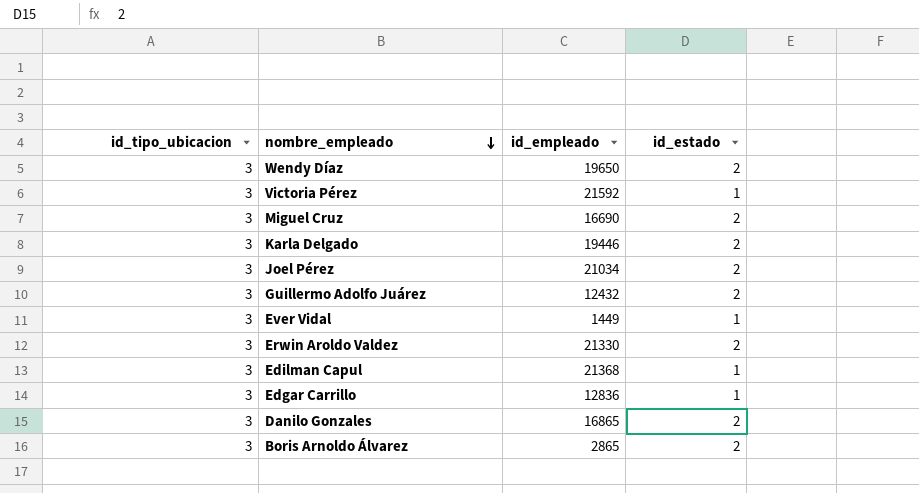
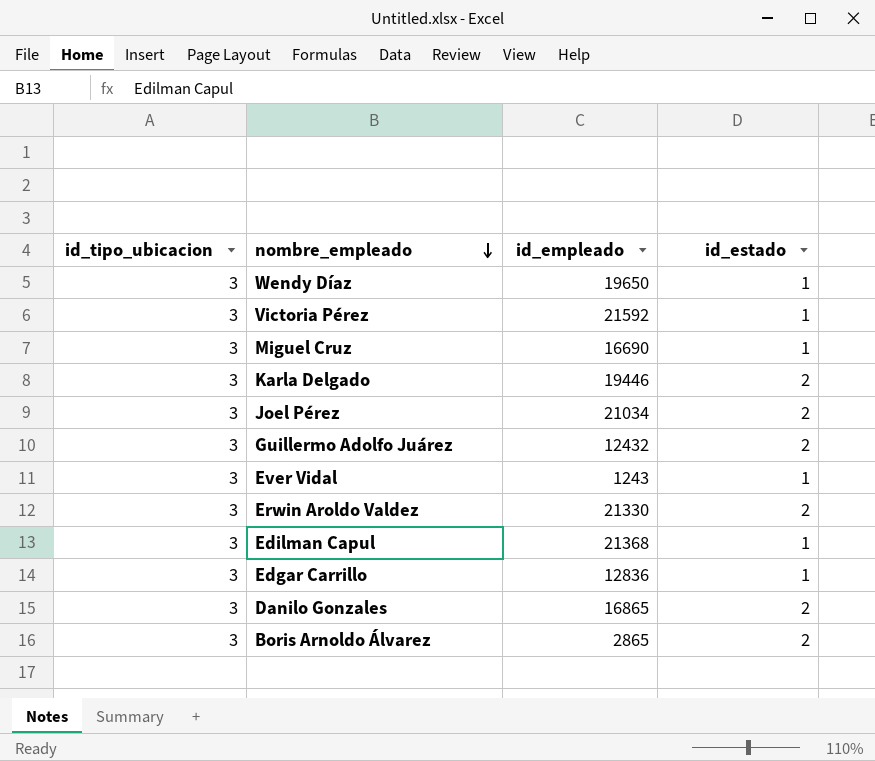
Wendy Díaz | id_estado: 2 -> 1
Miguel Cruz | id_estado: 2 -> 1
Ever Vidal | id_empleado: 1449 -> 1243

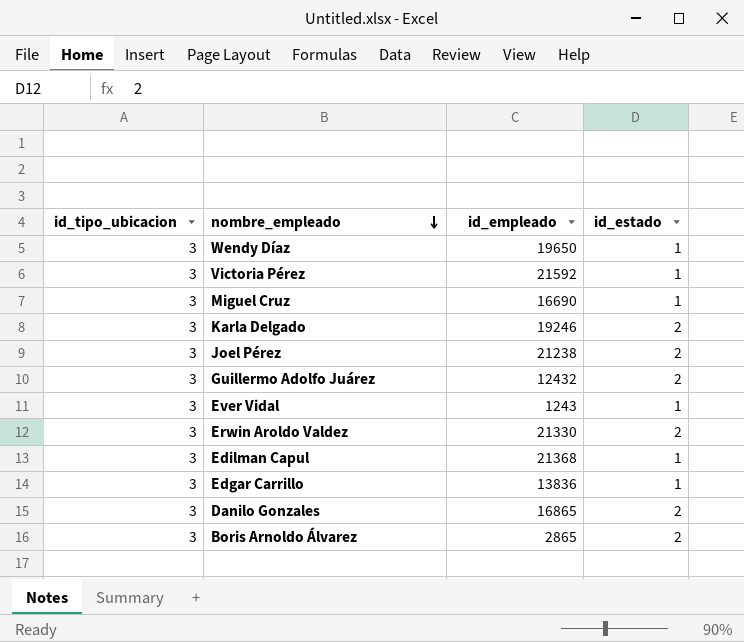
Karla Delgado | id_empleado: 19446 -> 19246
Joel Pérez | id_empleado: 21034 -> 21238
Edgar Carrillo | id_empleado: 12836 -> 13836

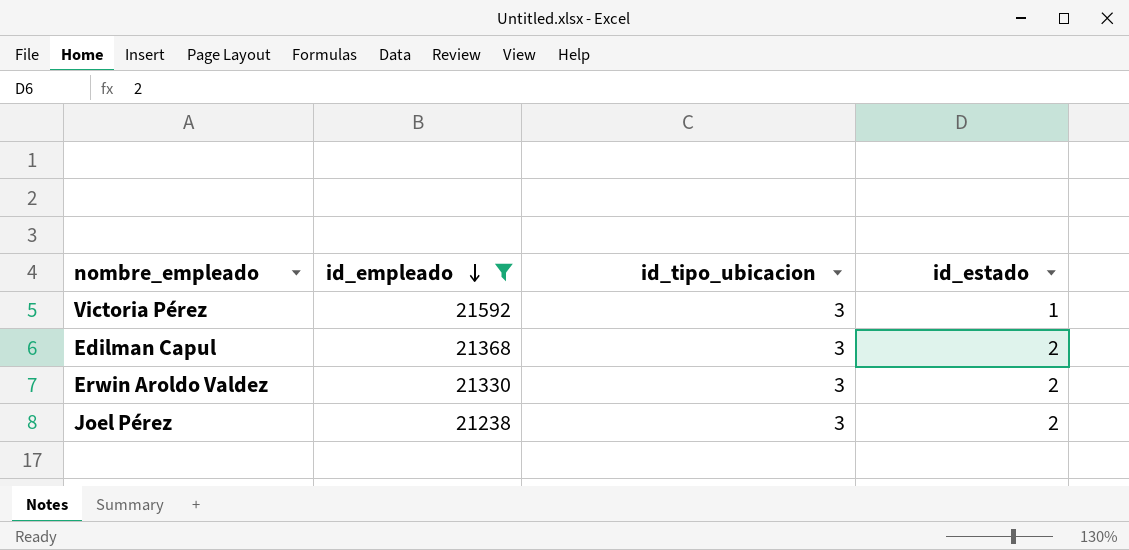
filter: none -> id_empleado >= 21238
row order: nombre_empleado descending -> id_empleado descending
column id_tipo_ubicacion | position: 1 -> 3
Edilman Capul | id_estado: 1 -> 2

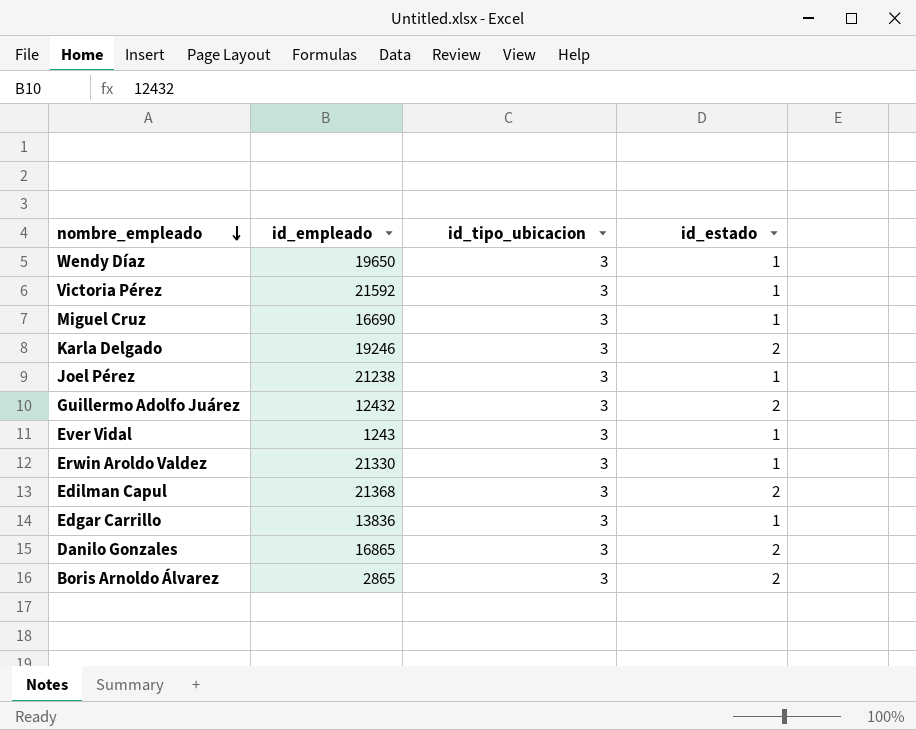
filter: id_empleado >= 21238 -> none
row order: id_empleado descending -> nombre_empleado descending
Joel Pérez | id_estado: 2 -> 1
Erwin Aroldo Valdez | id_estado: 2 -> 1

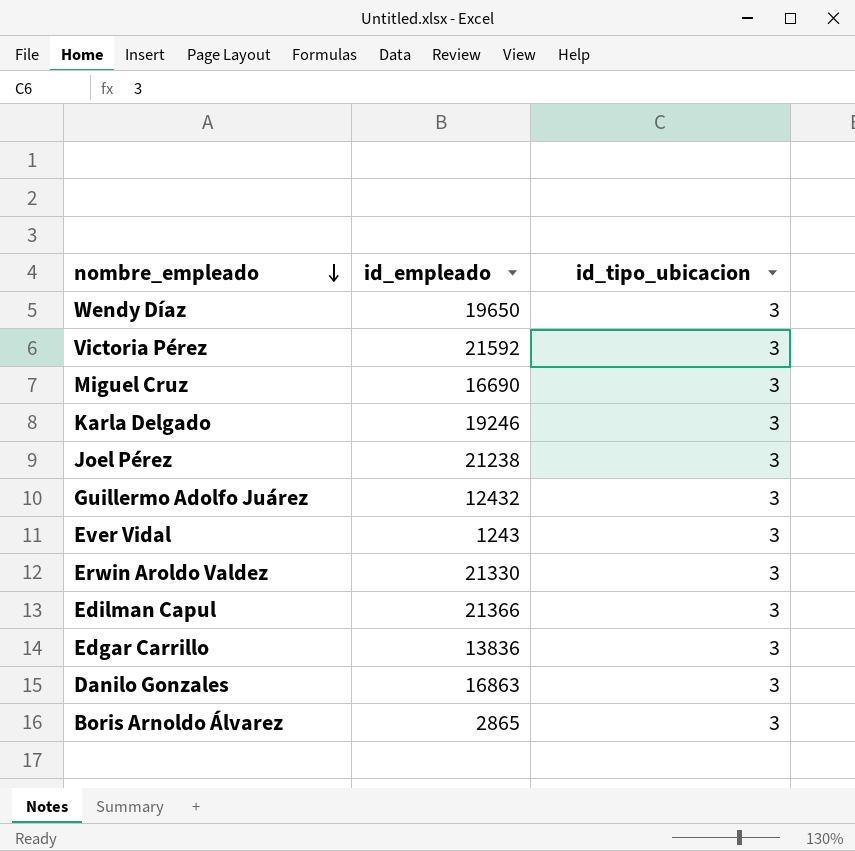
column id_estado | position: 4 -> none
Edilman Capul | id_empleado: 21368 -> 21366
Danilo Gonzales | id_empleado: 16865 -> 16863

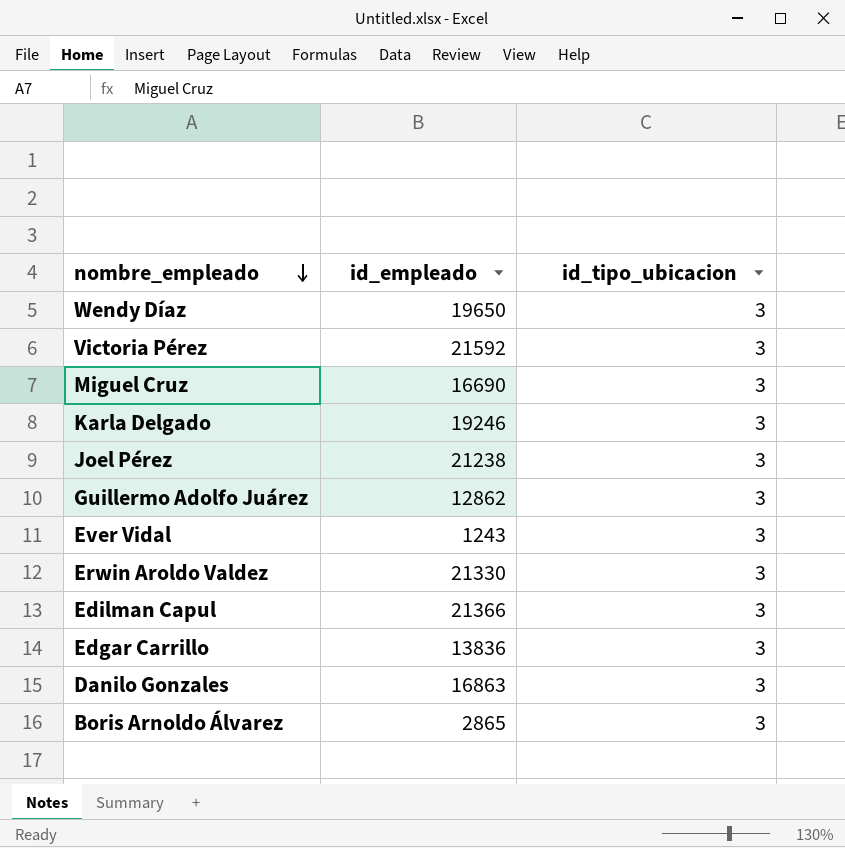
Guillermo Adolfo Juárez | id_empleado: 12432 -> 12862

